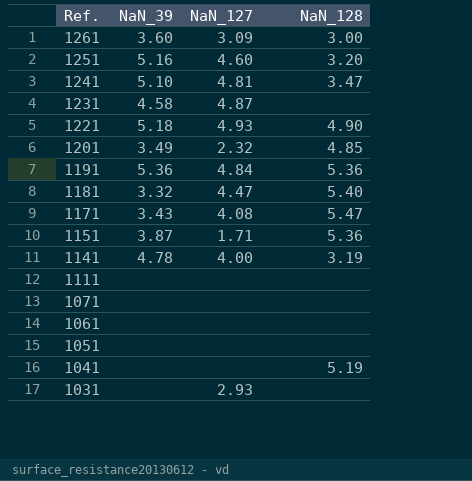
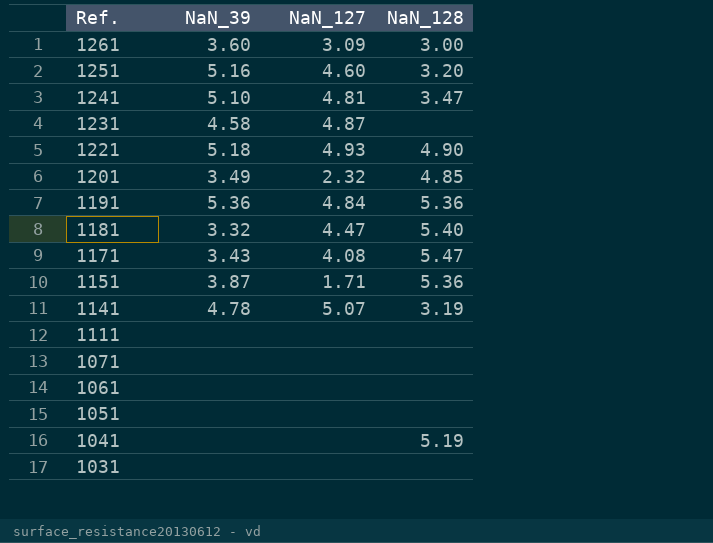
1141 | NaN_127: 4.00 -> 5.07
1031 | NaN_127: 2.93 -> none

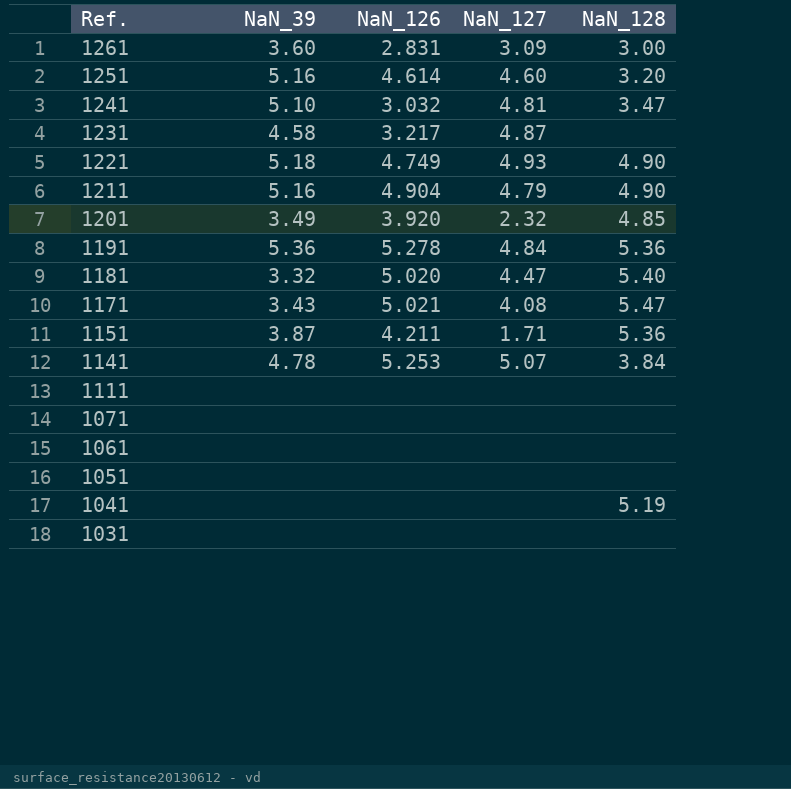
column NaN_126 | position: none -> 3
row 1211: none -> 5.16 | 4.904 | 4.79 | 4.90
1141 | NaN_128: 3.19 -> 3.84

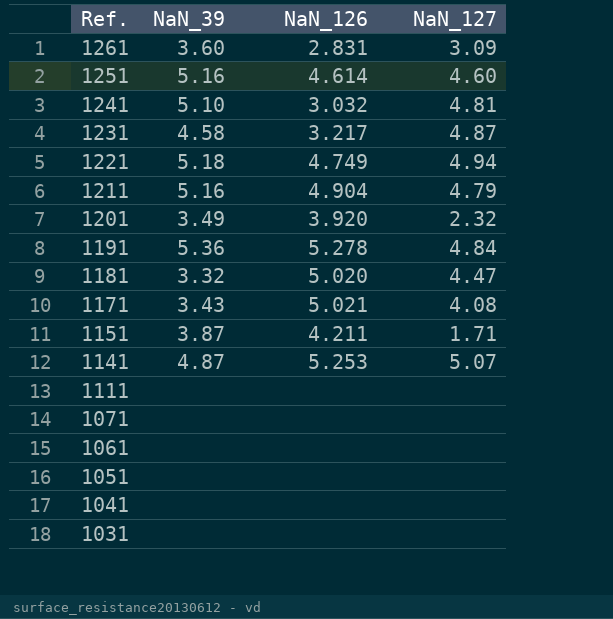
column NaN_128 | position: 5 -> none
1221 | NaN_127: 4.93 -> 4.94
1141 | NaN_39: 4.78 -> 4.87

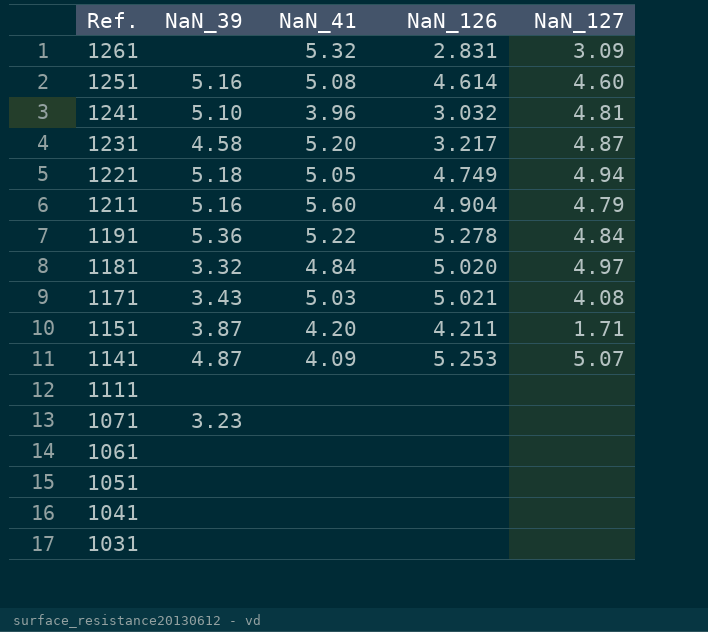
column NaN_41 | position: none -> 3
row 1201: 3.49 | 3.920 | 2.32 -> none
1261 | NaN_39: 3.60 -> none
1181 | NaN_127: 4.47 -> 4.97
1071 | NaN_39: none -> 3.23

